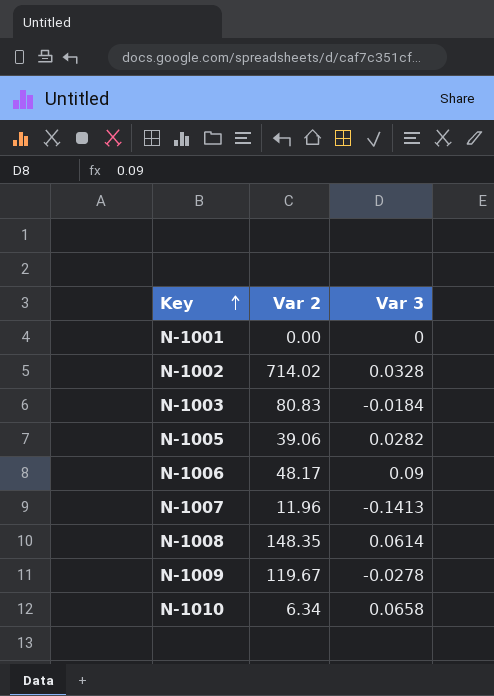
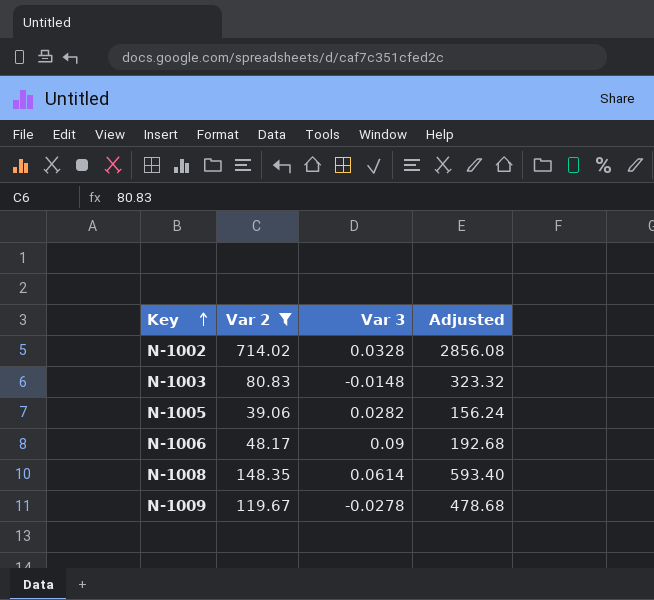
filter: none -> Var 2 >= 39.06
column Adjusted | formula: none -> [Var 2] * 4
N-1003 | Var 3: -0.0184 -> -0.0148

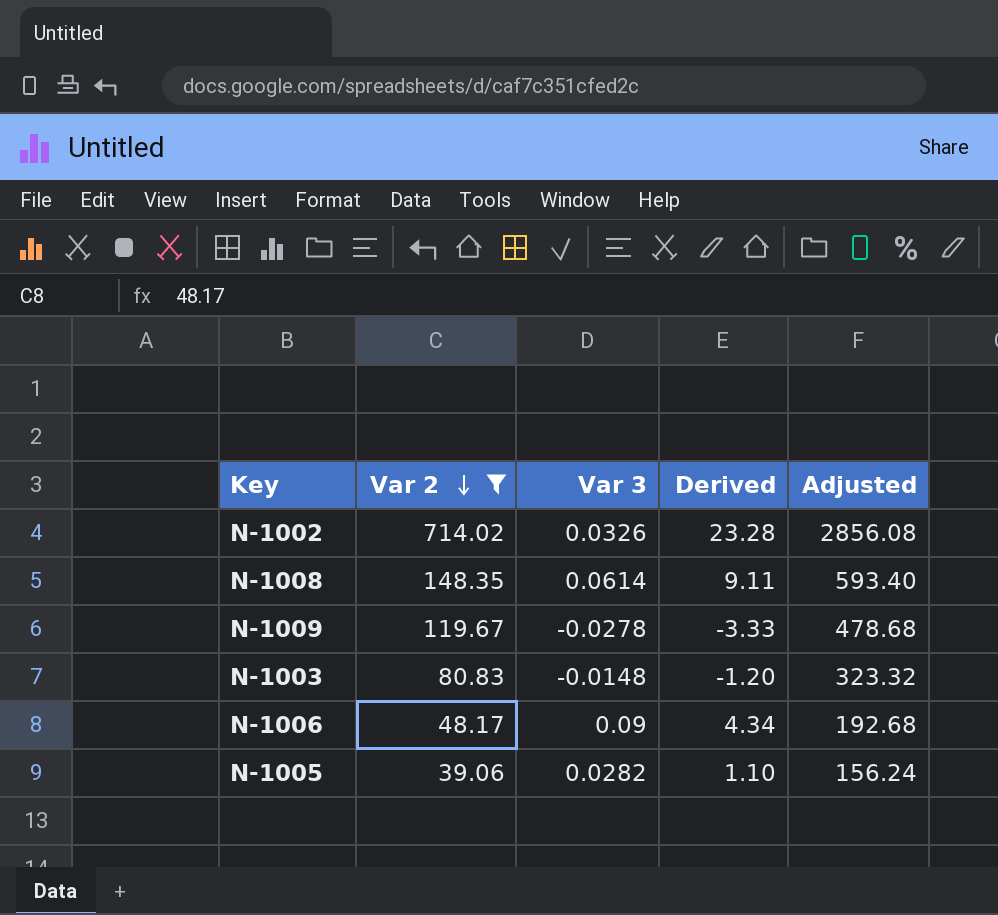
row order: Key ascending -> Var 2 descending
column Derived | formula: none -> [Var 2] * [Var 3]
N-1002 | Var 3: 0.0328 -> 0.0326

